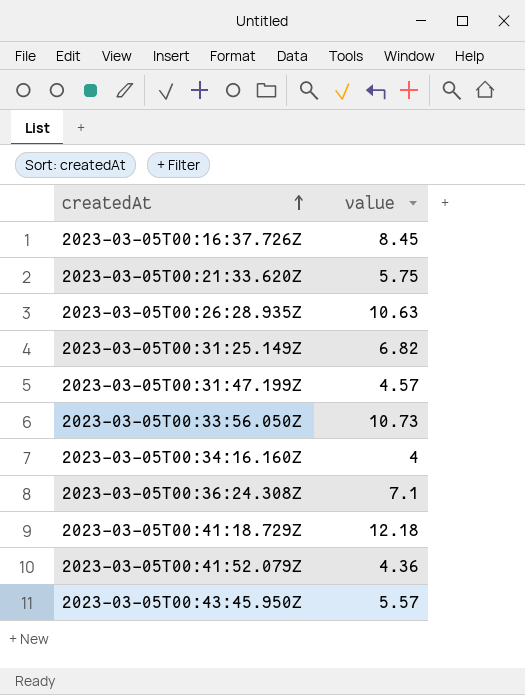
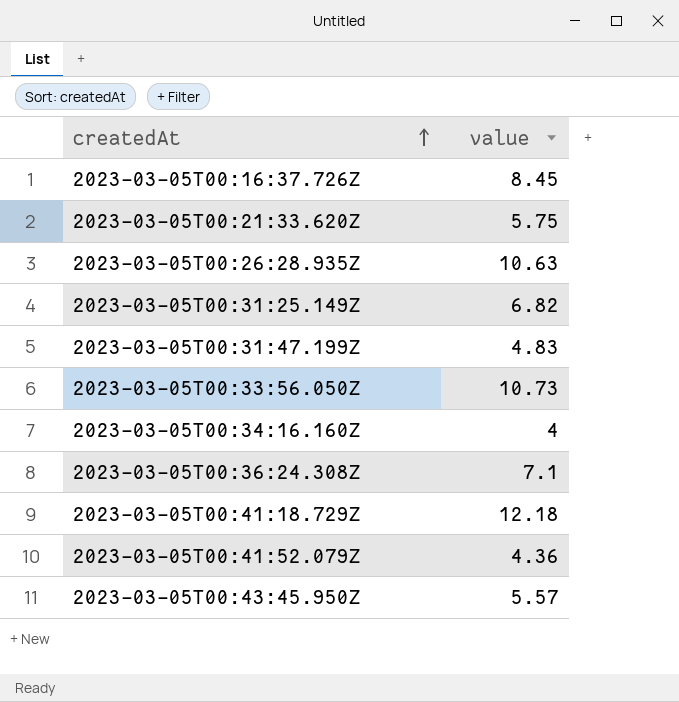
2023-03-05T00:31:47.199Z | value: 4.57 -> 4.83

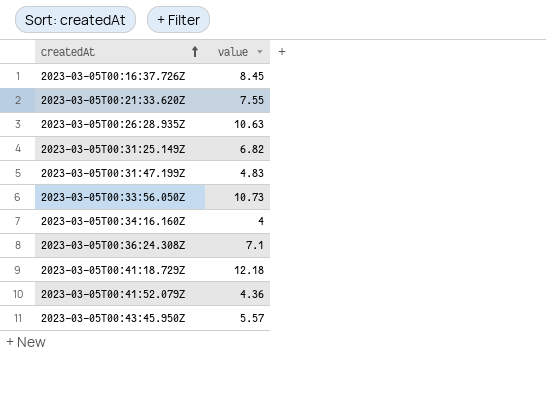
2023-03-05T00:21:33.620Z | value: 5.75 -> 7.55

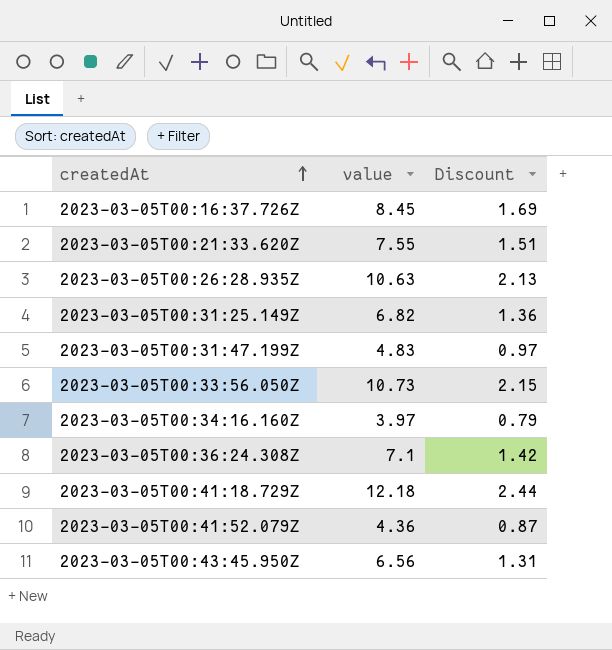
column Discount | formula: none -> [value] * 0.2
2023-03-05T00:34:16.160Z | value: 4 -> 3.97
2023-03-05T00:43:45.950Z | value: 5.57 -> 6.56

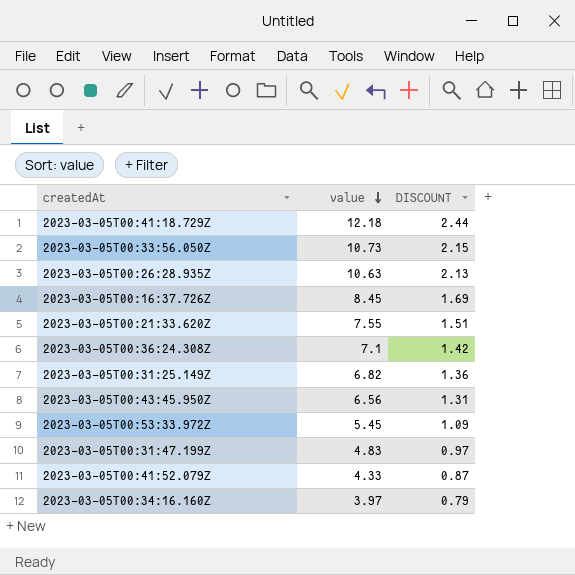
row order: createdAt ascending -> value descending
column name: Discount -> DISCOUNT
row 2023-03-05T00:53:33.972Z: none -> 5.45 | 1.09
2023-03-05T00:41:52.079Z | value: 4.36 -> 4.33

